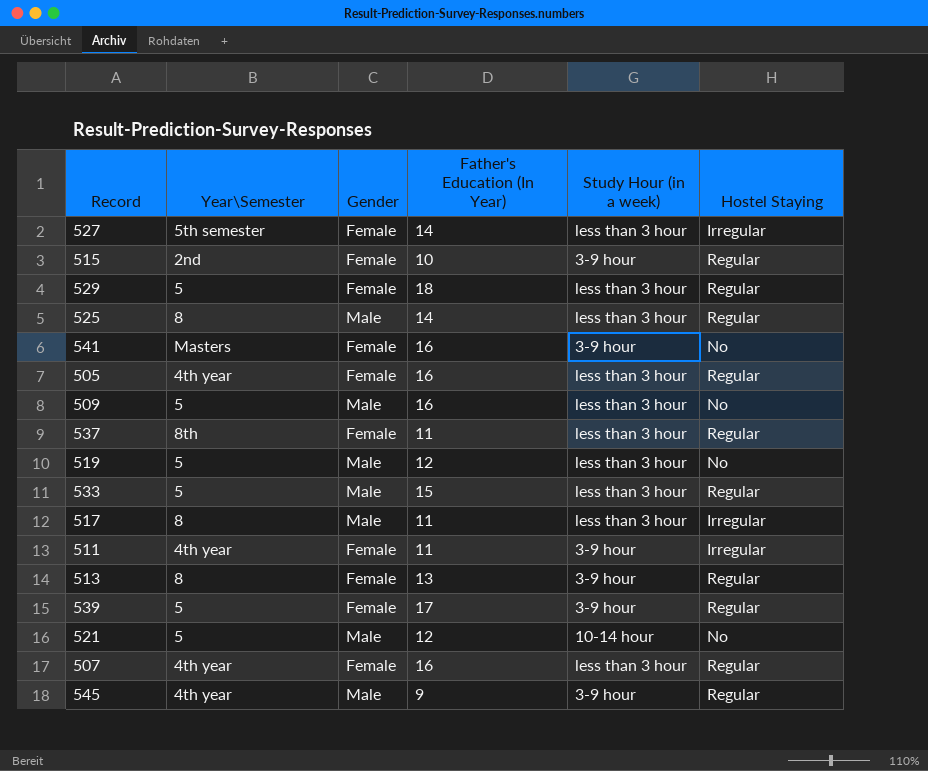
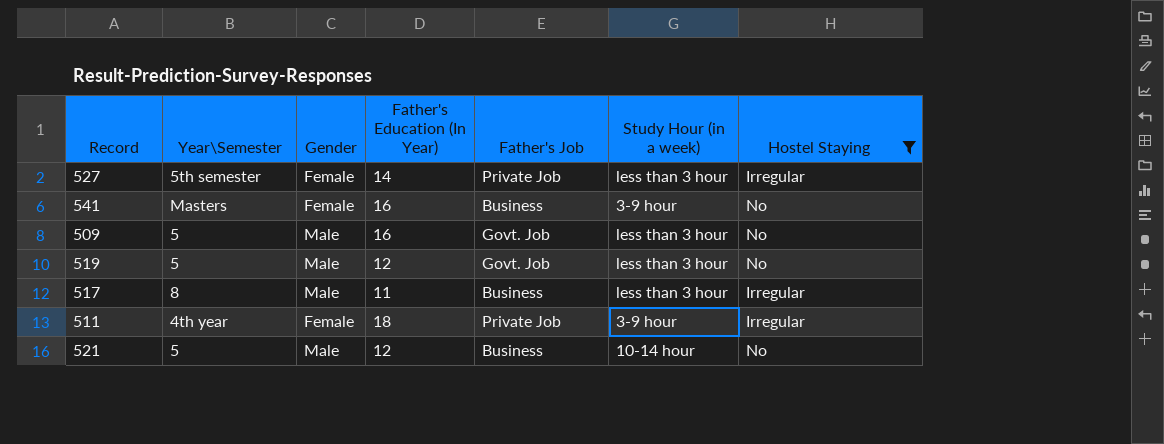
filter: none -> Hostel Staying != Regular
column Father's Job | position: none -> 5
511 | Father's Education (In Year): 11 -> 18

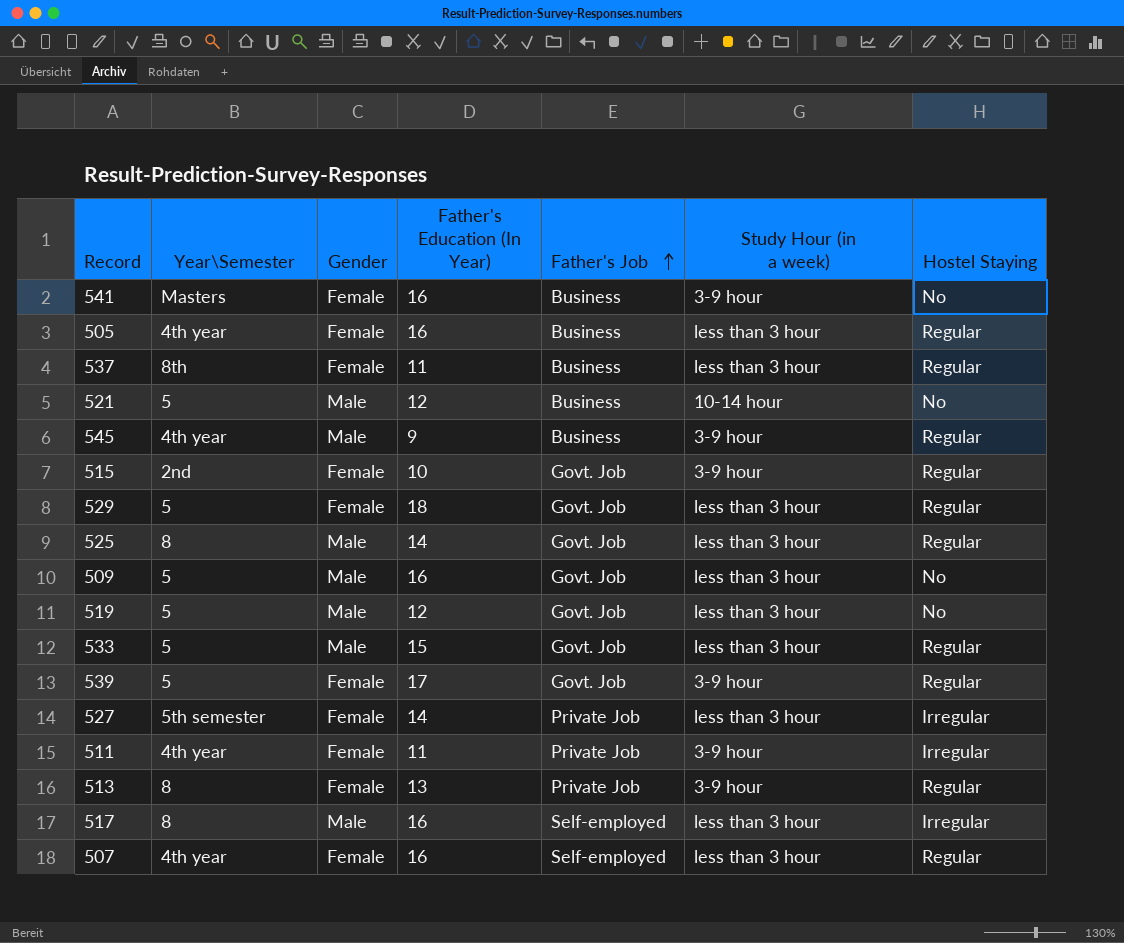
filter: Hostel Staying != Regular -> none
row order: none -> Father's Job ascending
511 | Father's Education (In Year): 18 -> 11
517 | Father's Education (In Year): 11 -> 16
517 | Father's Job: Business -> Self-employed

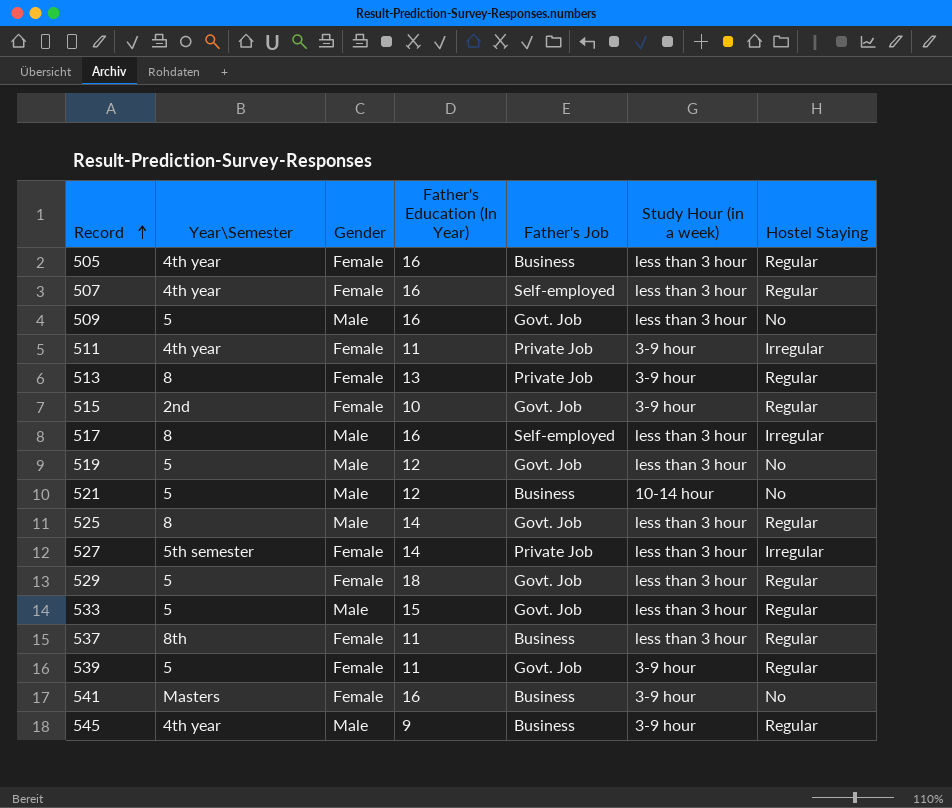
row order: Father's Job ascending -> Record ascending
539 | Father's Education (In Year): 17 -> 11

